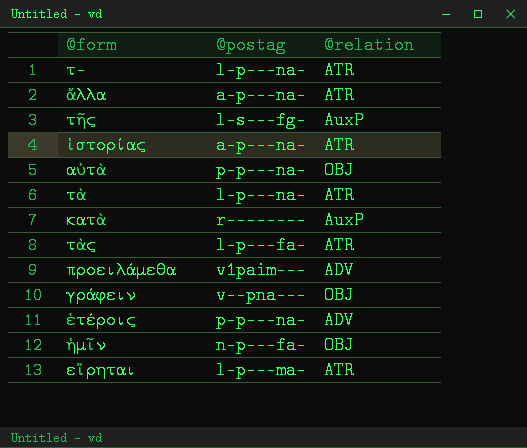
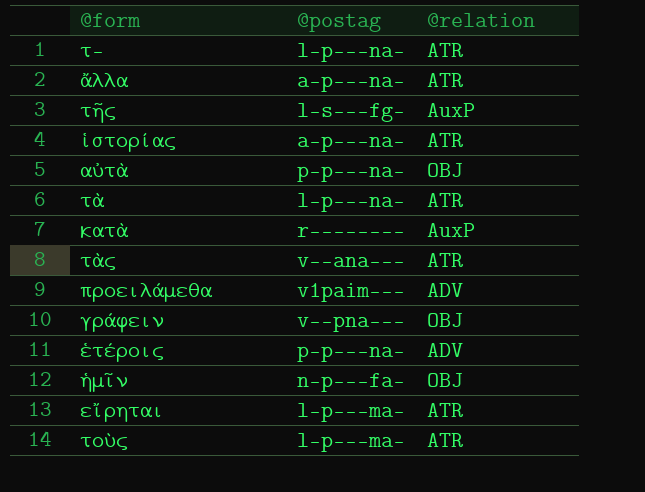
τὰς | @postag: l-p---fa- -> v--ana---
row τοὺς: none -> l-p---ma- | ATR

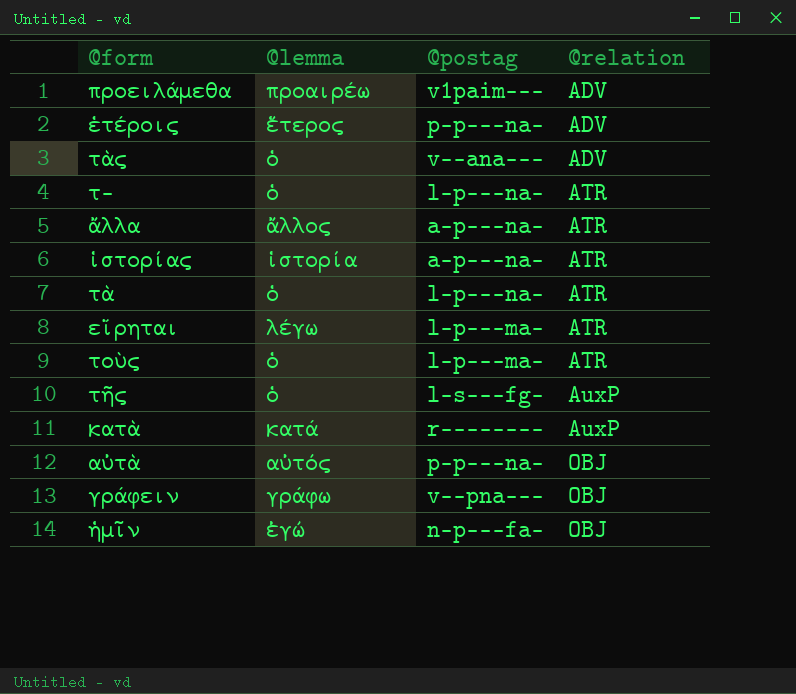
row order: none -> @relation ascending
column @lemma | position: none -> 2
τὰς | @relation: ATR -> ADV

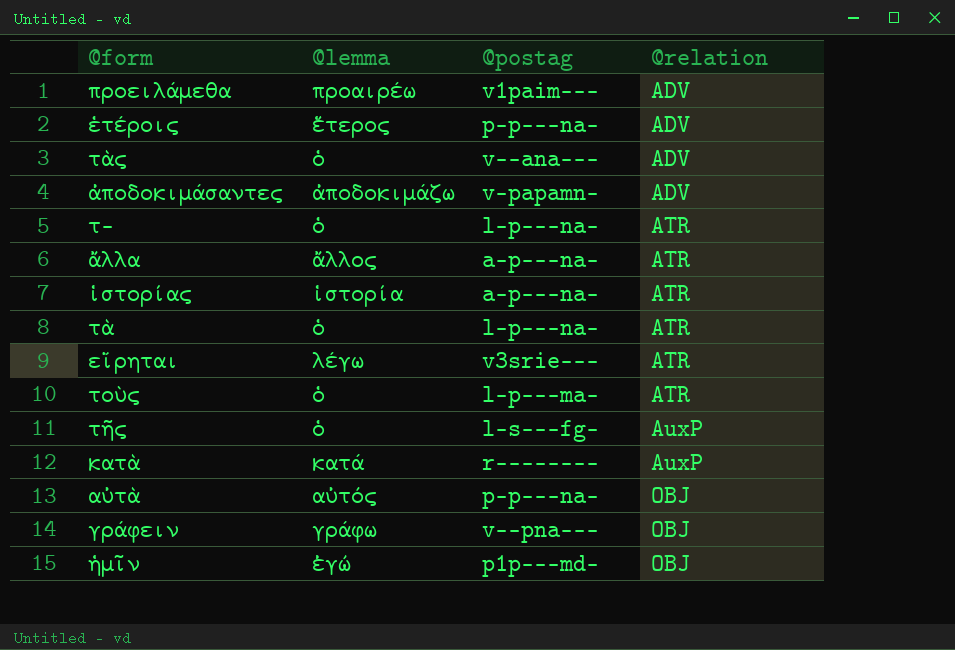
row ἀποδοκιμάσαντες: none -> ἀποδοκιμάζω | v-papamn- | ADV
εἴρηται | @postag: l-p---ma- -> v3srie---
ἡμῖν | @postag: n-p---fa- -> p1p---md-

